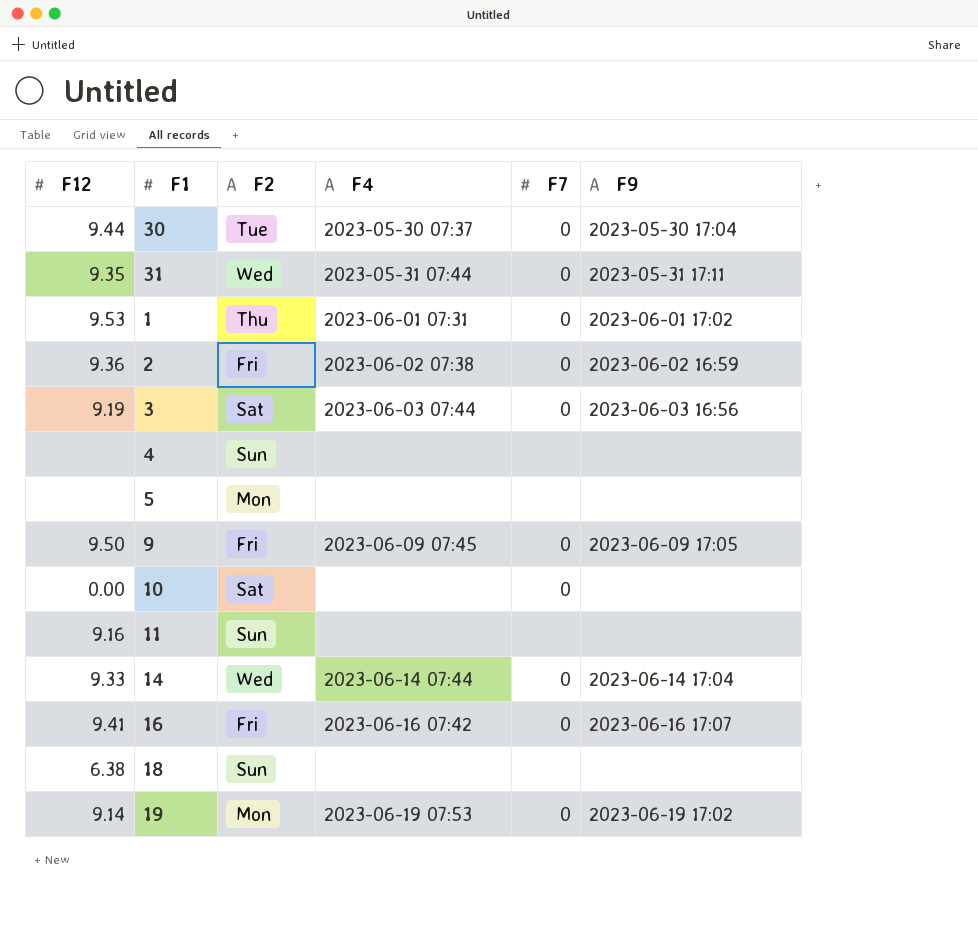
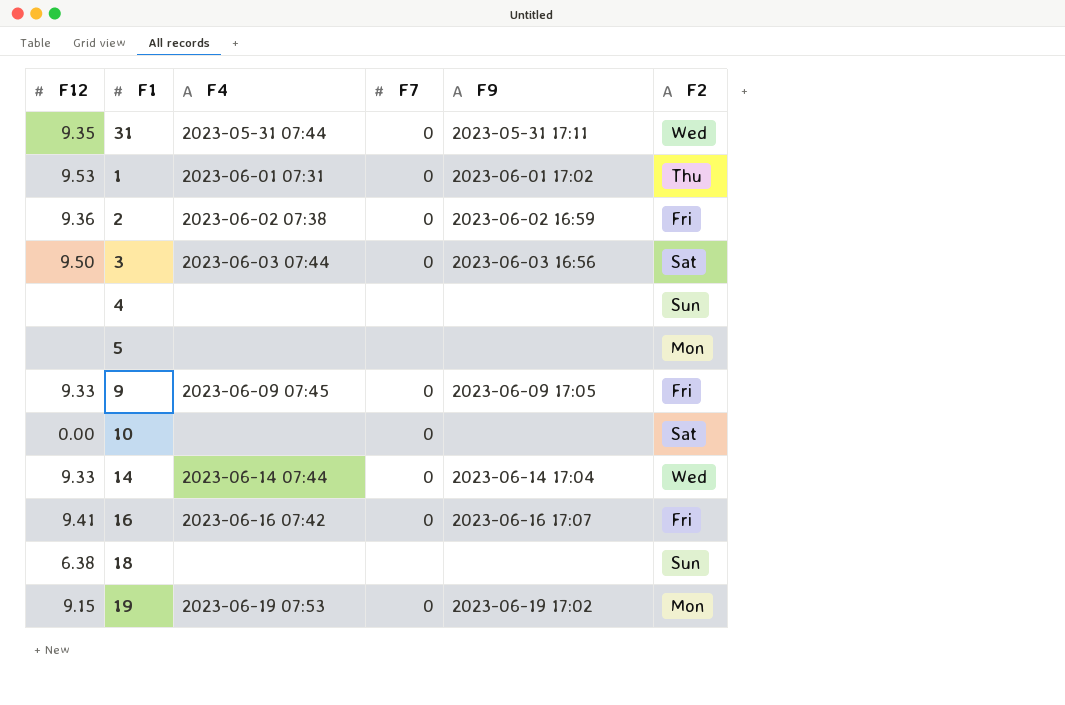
column F2 | position: 3 -> 6
row 30: 9.44 | Tue | 2023-05-30 07:37 | 0 | 2023-05-30 17:04 -> none
row 11: 9.16 | Sun | none | none | none -> none
3 | F12: 9.19 -> 9.50
9 | F12: 9.50 -> 9.33
19 | F12: 9.14 -> 9.15

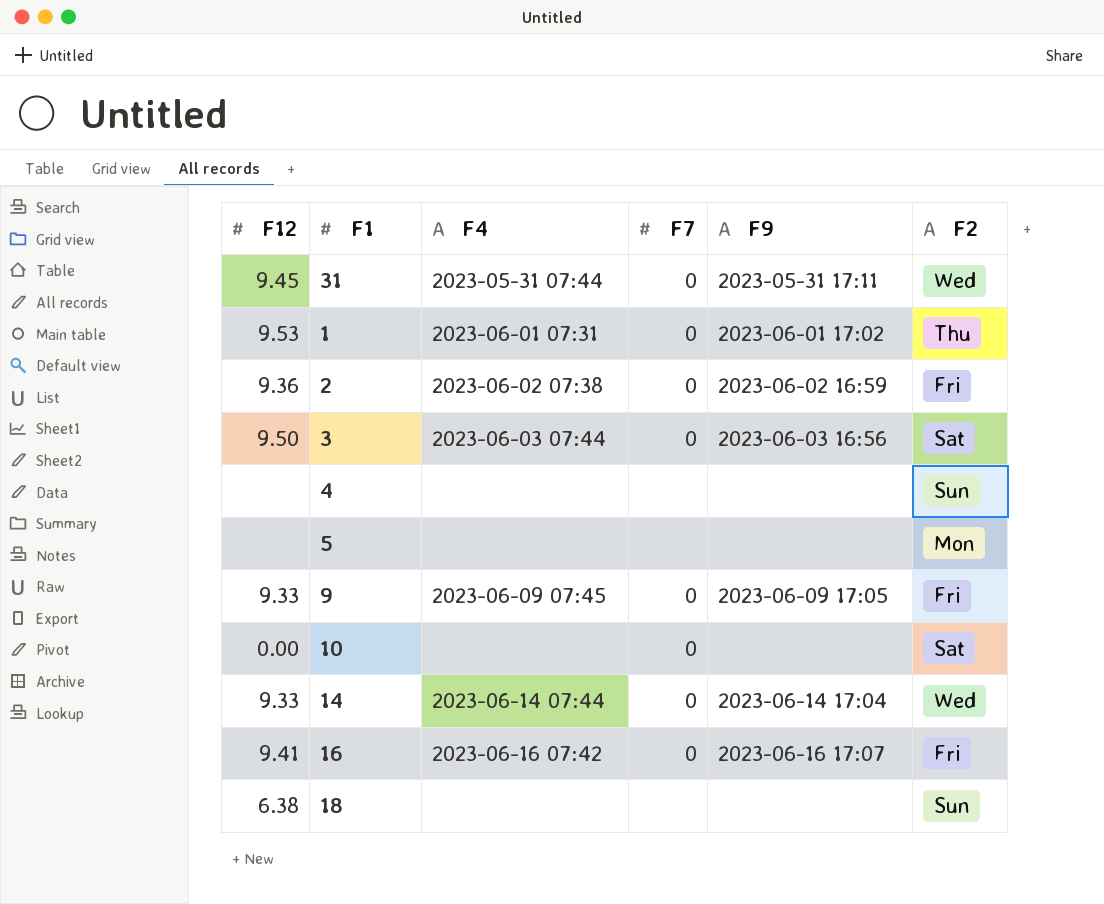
row 19: 9.15 | 2023-06-19 07:53 | 0 | 2023-06-19 17:02 | Mon -> none
31 | F12: 9.35 -> 9.45

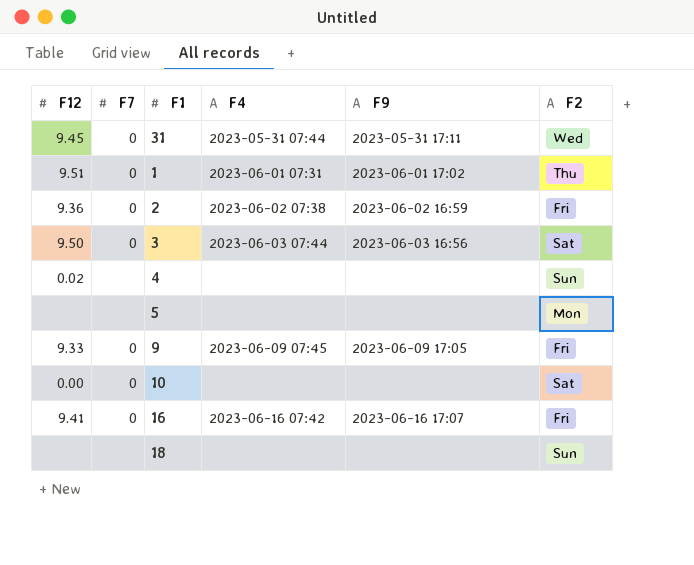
column F7 | position: 4 -> 2
row 14: 9.33 | 2023-06-14 07:44 | 0 | 2023-06-14 17:04 | Wed -> none
1 | F12: 9.53 -> 9.51
4 | F12: none -> 0.02
18 | F12: 6.38 -> none

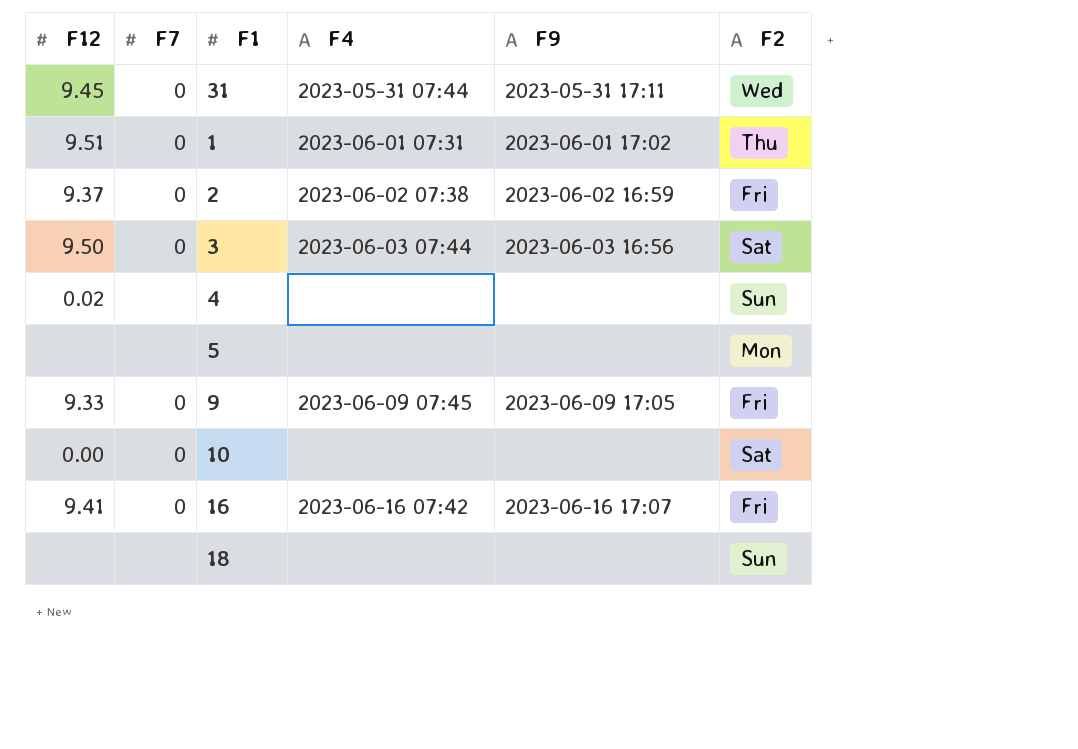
2 | F12: 9.36 -> 9.37

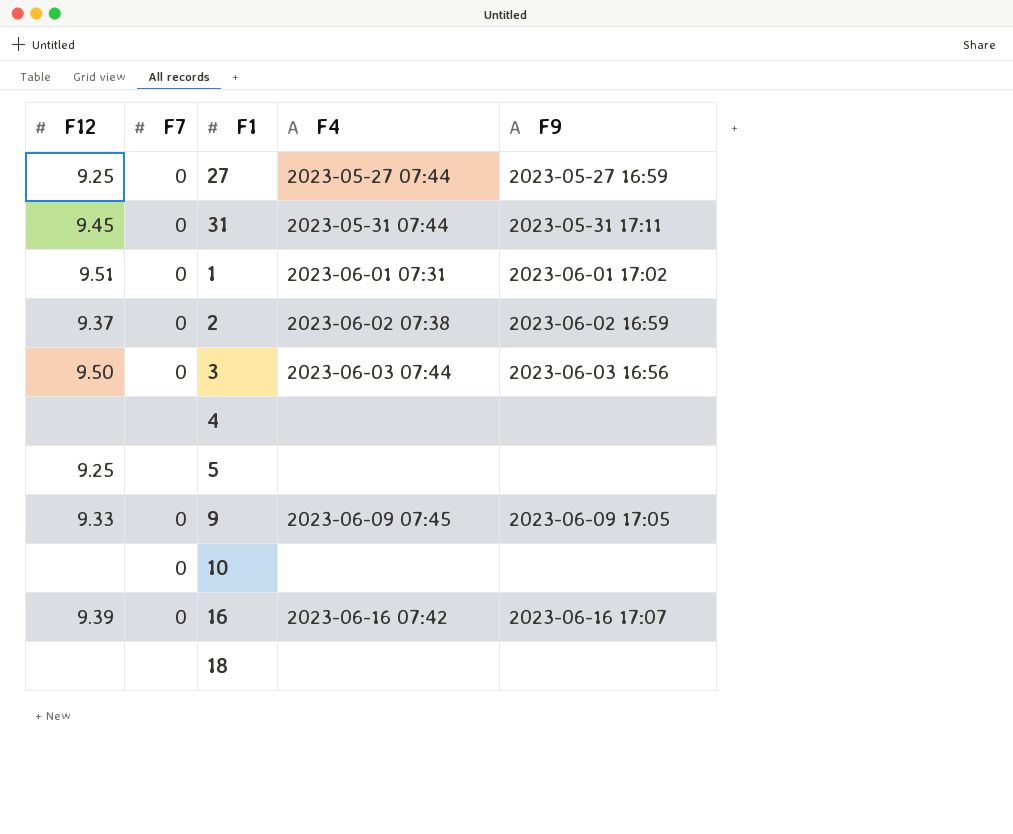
column F2 | position: 6 -> none
row 27: none -> 9.25 | 0 | 2023-05-27 07:44 | 2023-05-27 16:59
4 | F12: 0.02 -> none
5 | F12: none -> 9.25
10 | F12: 0.00 -> none
16 | F12: 9.41 -> 9.39

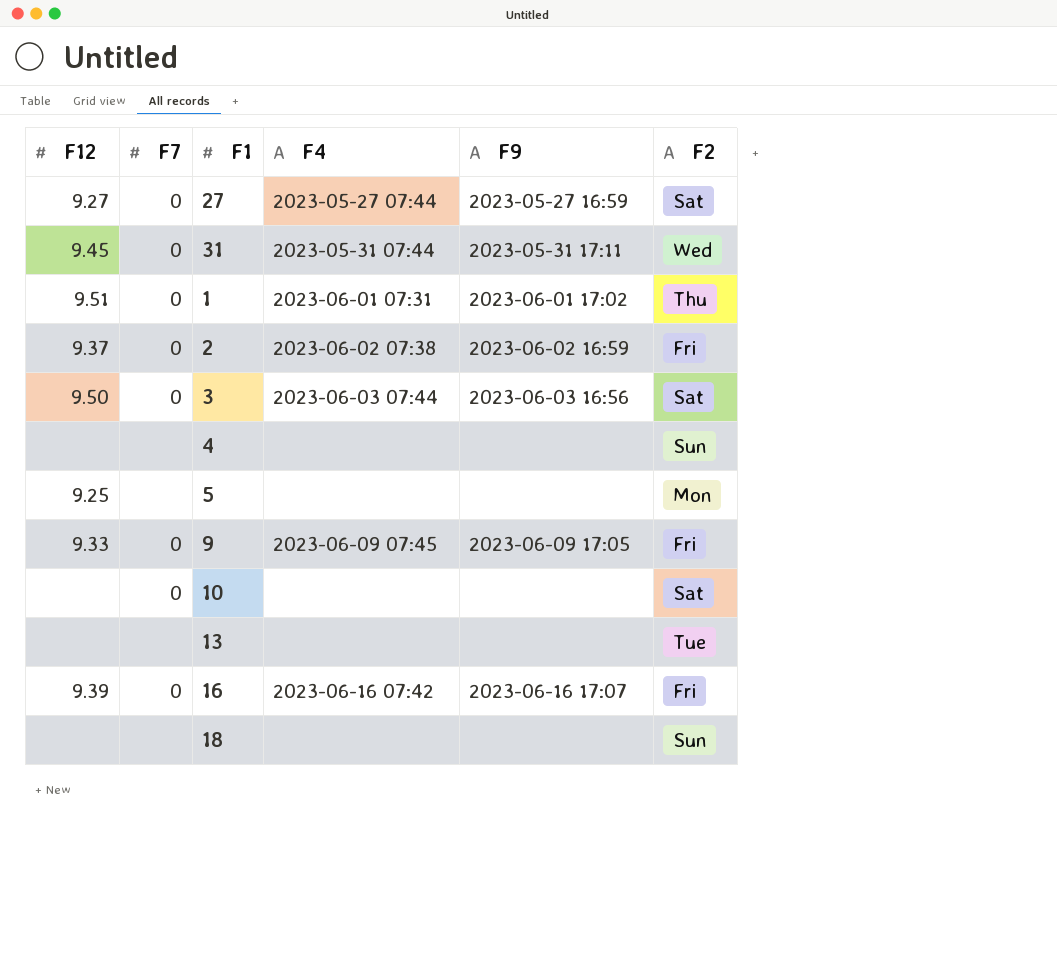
column F2 | position: none -> 6
27 | F12: 9.25 -> 9.27
row 13: none -> none | none | none | none | Tue

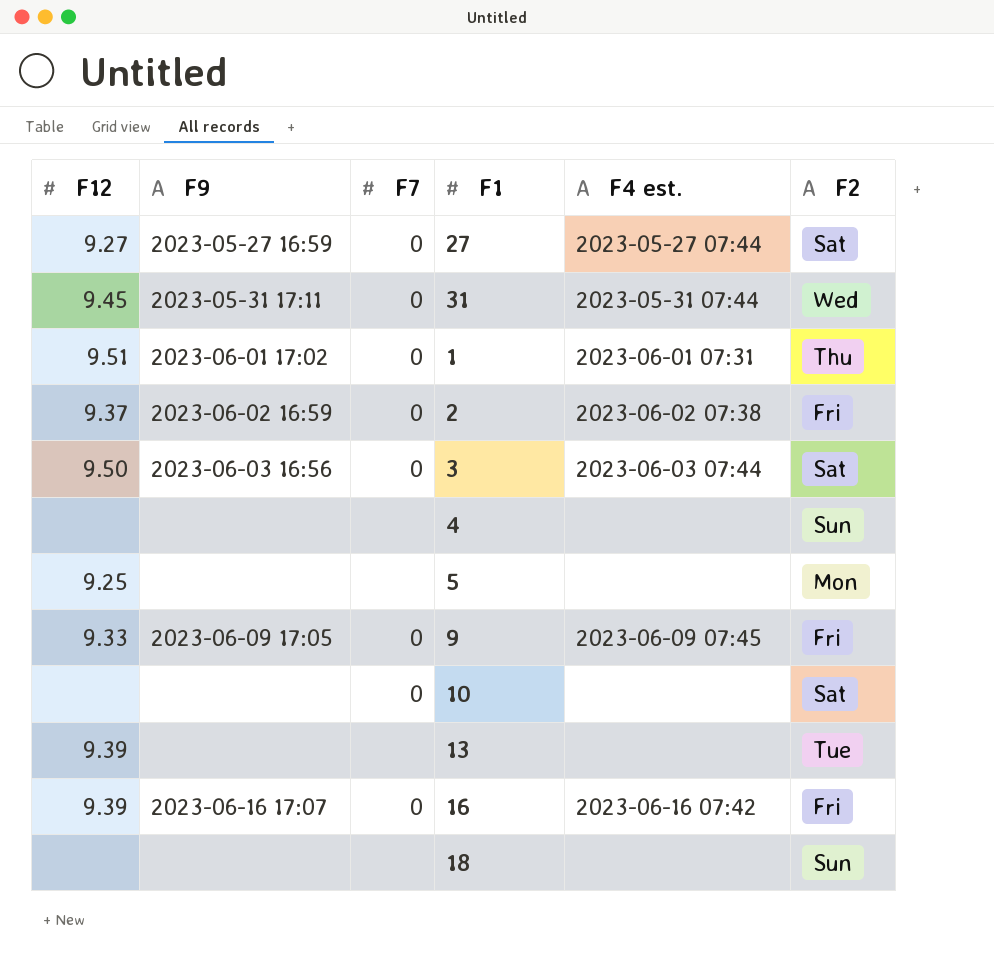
column F9 | position: 5 -> 2
column name: F4 -> F4 est.
13 | F12: none -> 9.39

